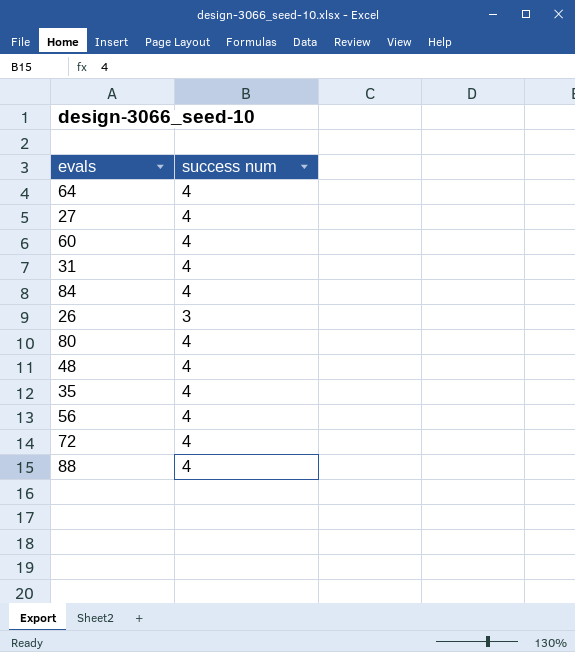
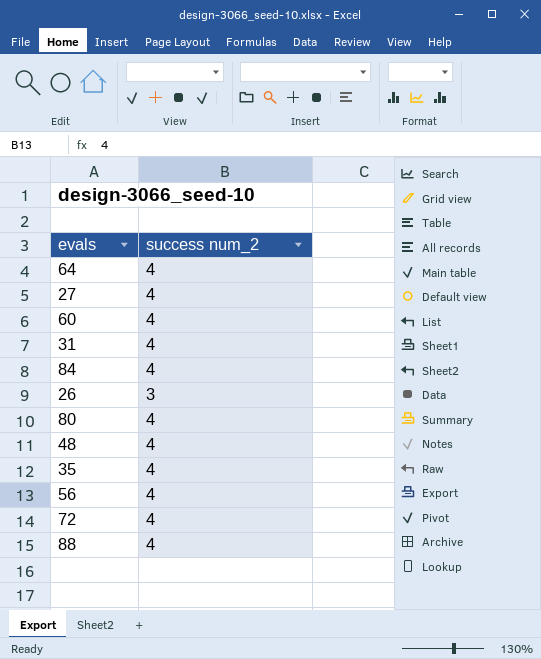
column name: success num -> success num_2

